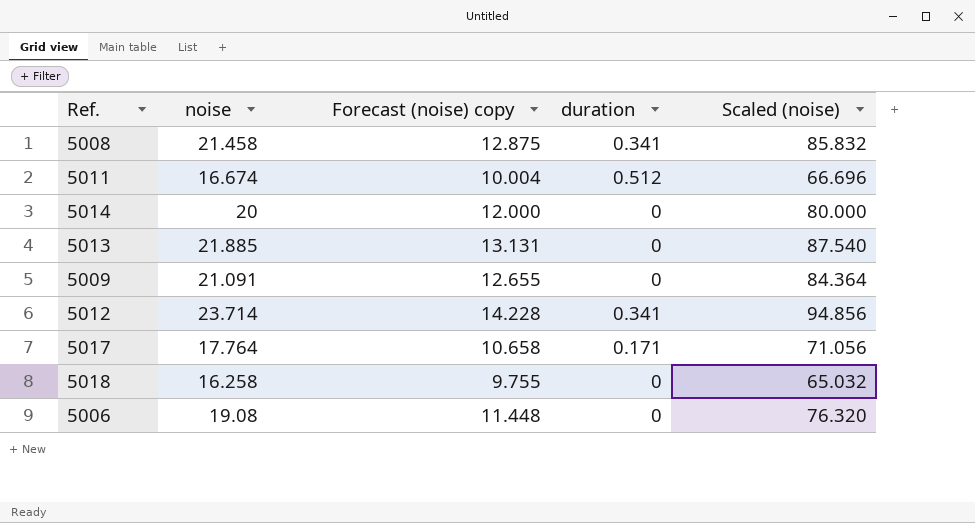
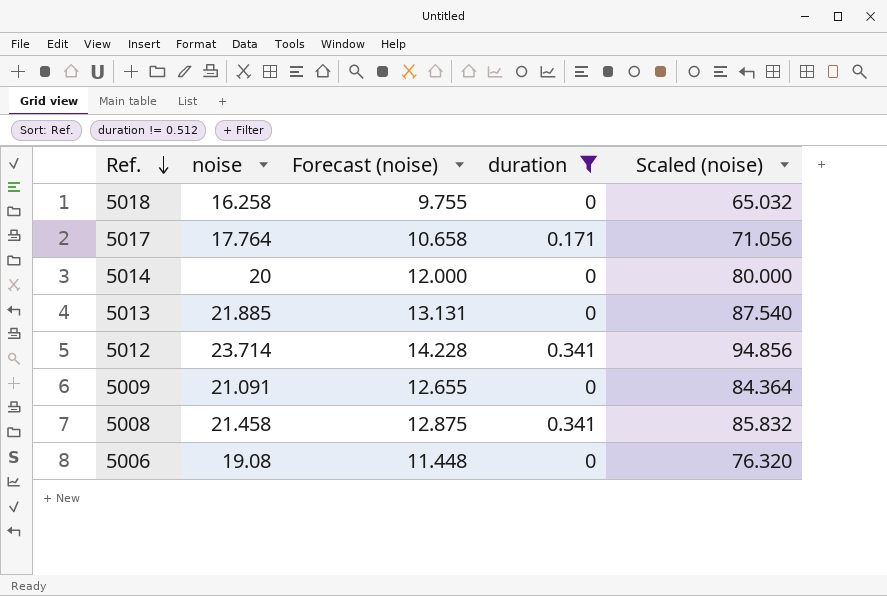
filter: none -> duration != 0.512
row order: none -> Ref. descending
column name: Forecast (noise) copy -> Forecast (noise)

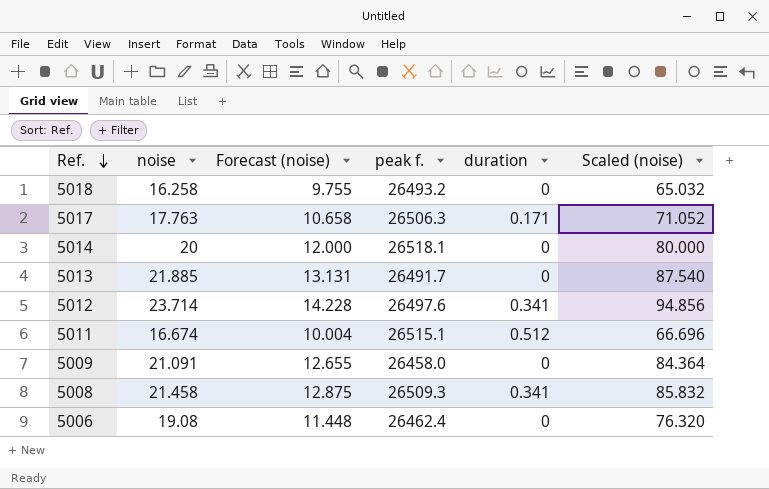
filter: duration != 0.512 -> none
column peak f. | position: none -> 4
5017 | noise: 17.764 -> 17.763
5017 | Scaled (noise): 71.056 -> 71.052

